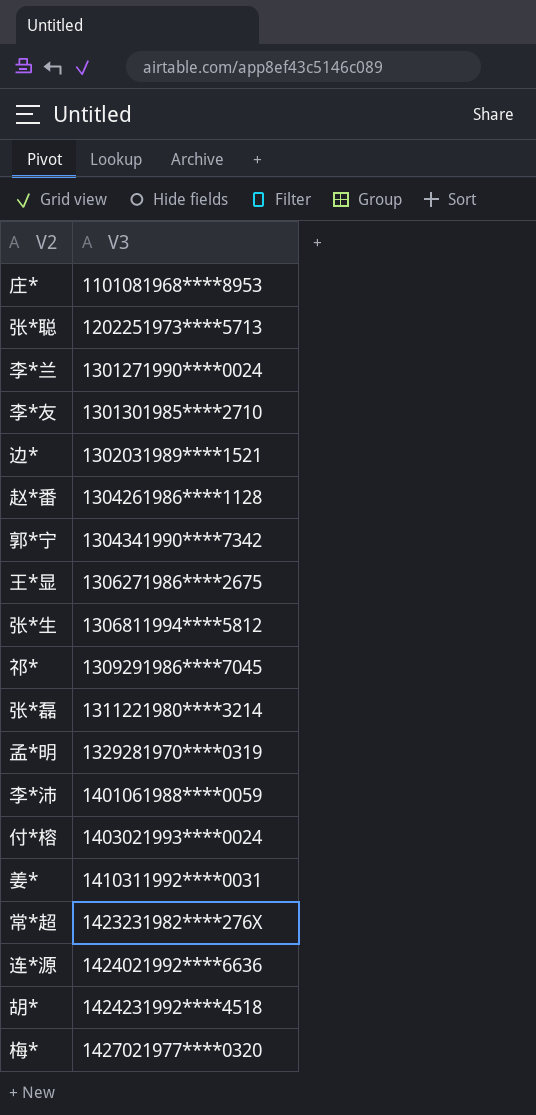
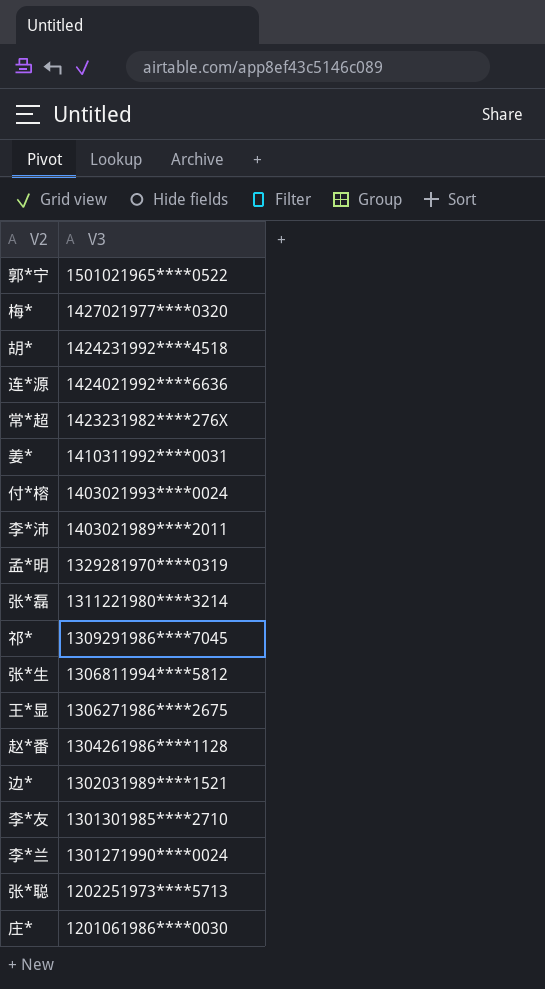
row order: V3 ascending -> V3 descending
郭*宁 | V3: 1304341990****7342 -> 1501021965****0522
李*沛 | V3: 1401061988****0059 -> 1403021989****2011
庄* | V3: 1101081968****8953 -> 1201061986****0030

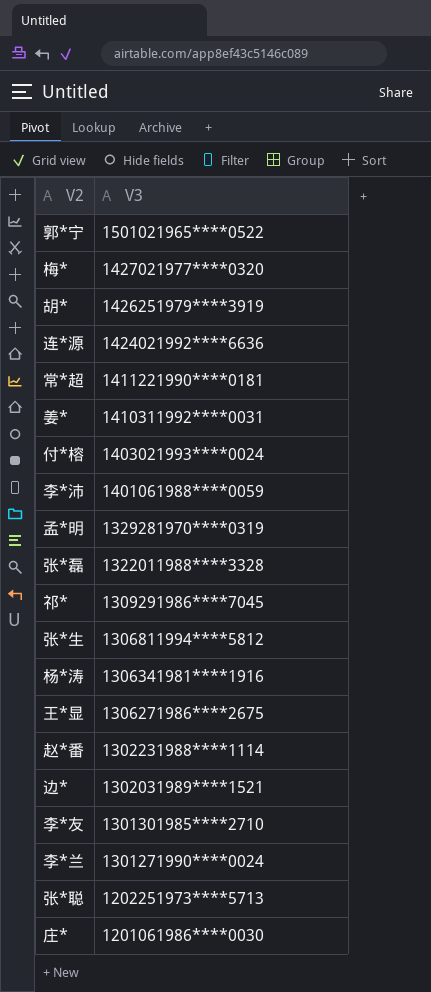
胡* | V3: 1424231992****4518 -> 1426251979****3919
常*超 | V3: 1423231982****276X -> 1411221990****0181
李*沛 | V3: 1403021989****2011 -> 1401061988****0059
张*磊 | V3: 1311221980****3214 -> 1322011988****3328
row 杨*涛: none -> 1306341981****1916
赵*番 | V3: 1304261986****1128 -> 1302231988****1114

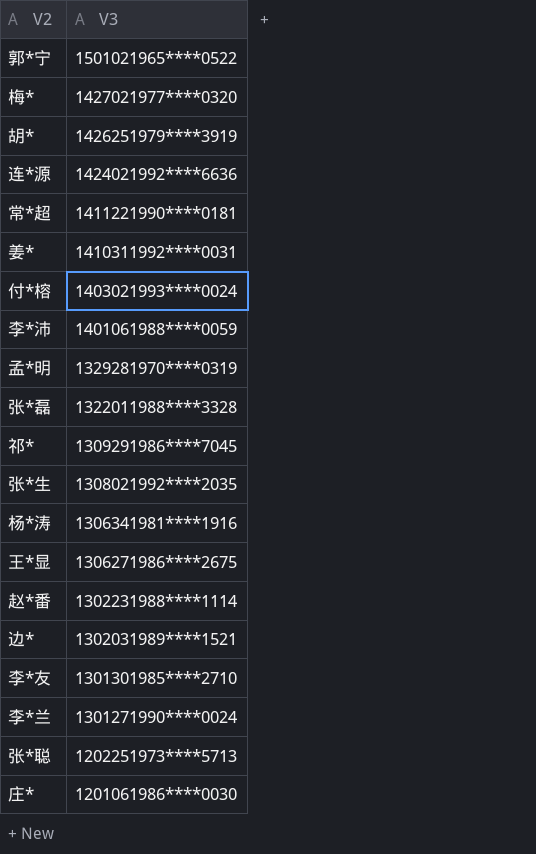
张*生 | V3: 1306811994****5812 -> 1308021992****2035

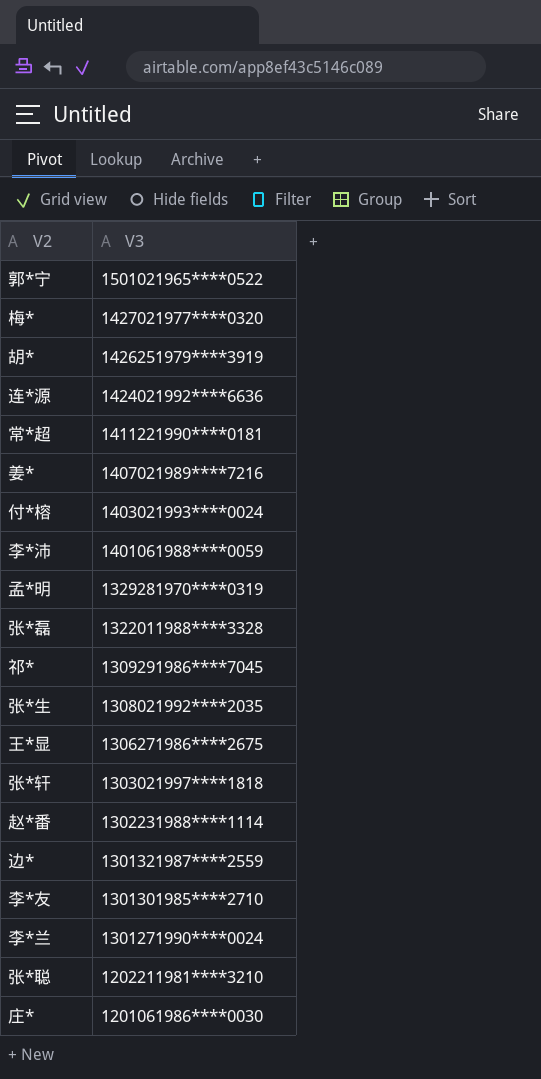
row 杨*涛: 1306341981****1916 -> none
姜* | V3: 1410311992****0031 -> 1407021989****7216
row 张*轩: none -> 1303021997****1818
边* | V3: 1302031989****1521 -> 1301321987****2559
张*聪 | V3: 1202251973****5713 -> 1202211981****3210

